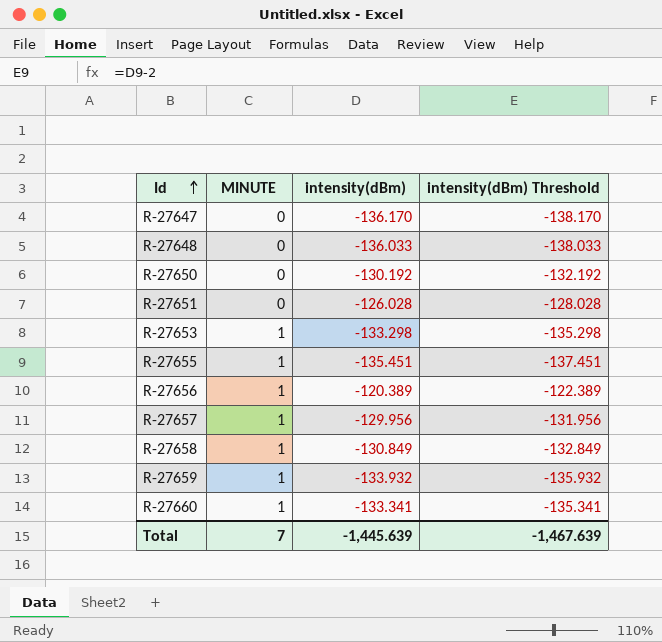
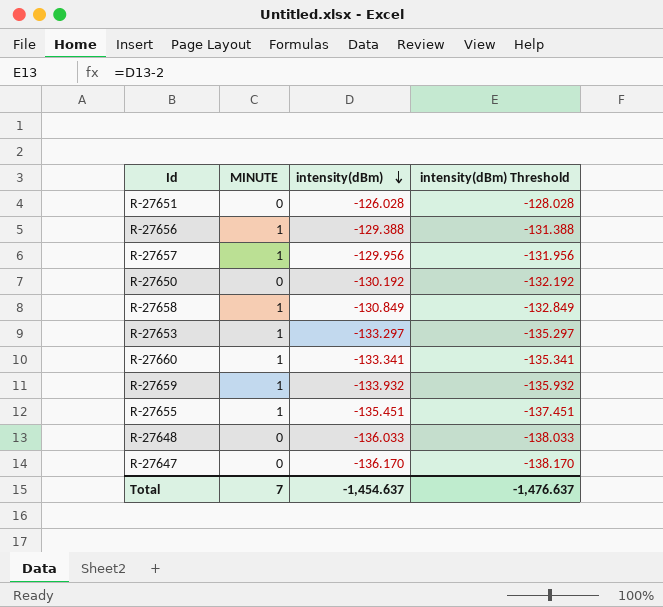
row order: Id ascending -> intensity(dBm) descending
R-27656 | intensity(dBm): -120.389 -> -129.388
R-27656 | intensity(dBm) Threshold: -122.389 -> -131.388
R-27653 | intensity(dBm): -133.298 -> -133.297
R-27653 | intensity(dBm) Threshold: -135.298 -> -135.297
Total | intensity(dBm): -1,445.639 -> -1,454.637
Total | intensity(dBm) Threshold: -1,467.639 -> -1,476.637

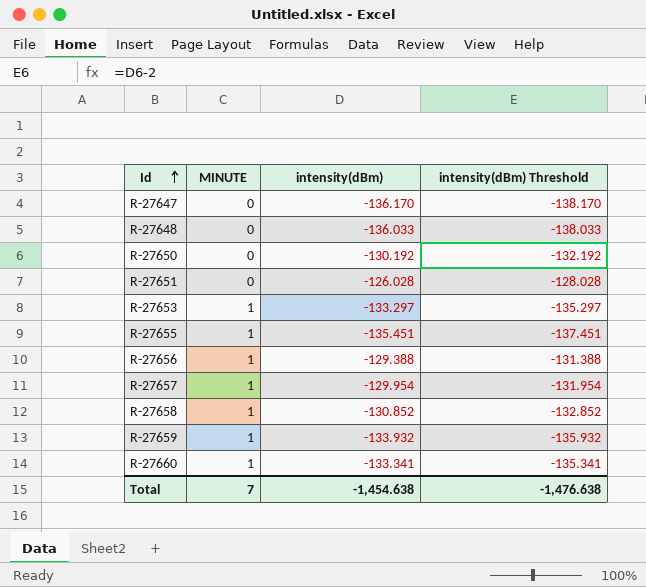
row order: intensity(dBm) descending -> Id ascending
R-27657 | intensity(dBm): -129.956 -> -129.954
R-27657 | intensity(dBm) Threshold: -131.956 -> -131.954
R-27658 | intensity(dBm): -130.849 -> -130.852
R-27658 | intensity(dBm) Threshold: -132.849 -> -132.852
Total | intensity(dBm): -1,454.637 -> -1,454.638
Total | intensity(dBm) Threshold: -1,476.637 -> -1,476.638

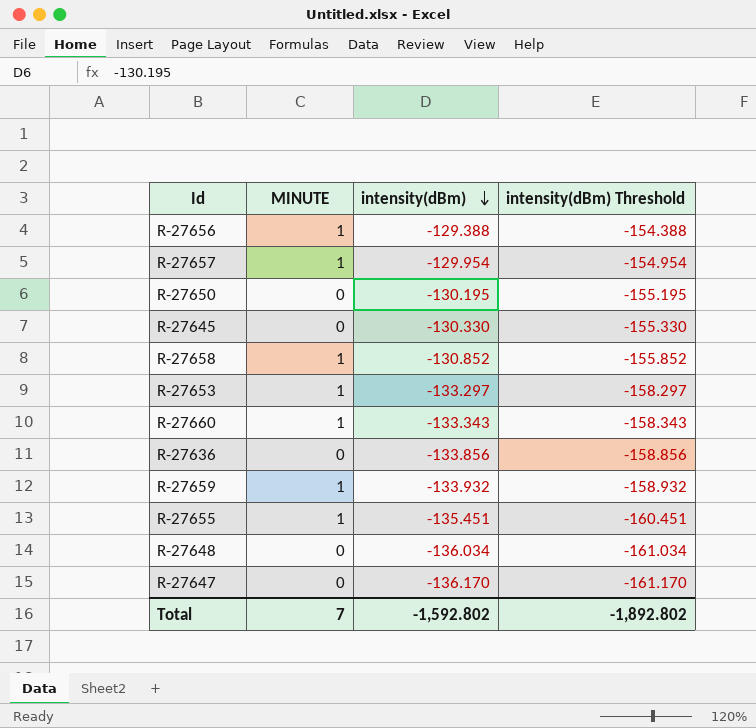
row order: Id ascending -> intensity(dBm) descending
column intensity(dBm) Threshold | formula: [intensity(dBm)] - 2 -> [intensity(dBm)] - 25
row R-27651: 0 | -126.028 | -128.028 -> none
R-27650 | intensity(dBm): -130.192 -> -130.195
row R-27645: none -> 0 | -130.330 | -155.330
R-27660 | intensity(dBm): -133.341 -> -133.343
row R-27636: none -> 0 | -133.856 | -158.856
R-27648 | intensity(dBm): -136.033 -> -136.034
Total | intensity(dBm): -1,454.638 -> -1,592.802
Total | intensity(dBm) Threshold: -1,476.638 -> -1,892.802

